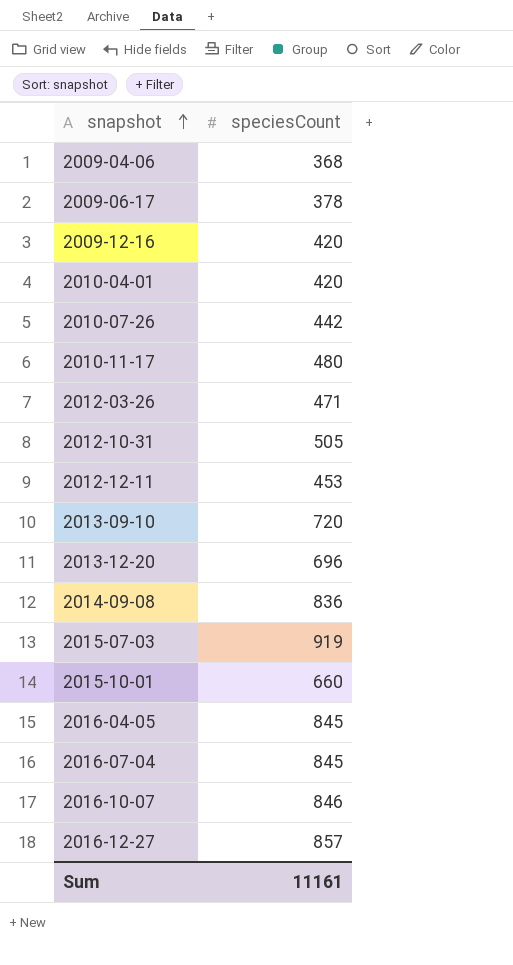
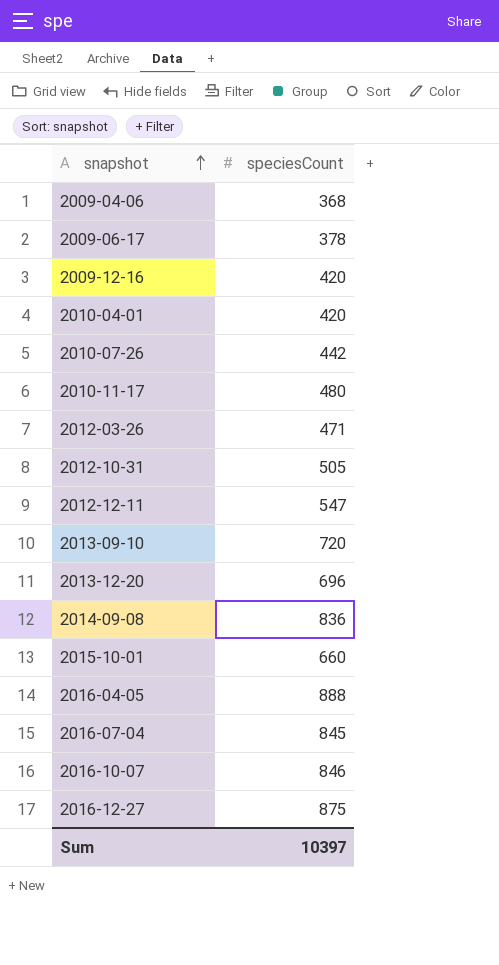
row 2015-07-03: 919 -> none
2012-12-11 | speciesCount: 453 -> 547
2016-04-05 | speciesCount: 845 -> 888
2016-12-27 | speciesCount: 857 -> 875
Sum | speciesCount: 11161 -> 10397

